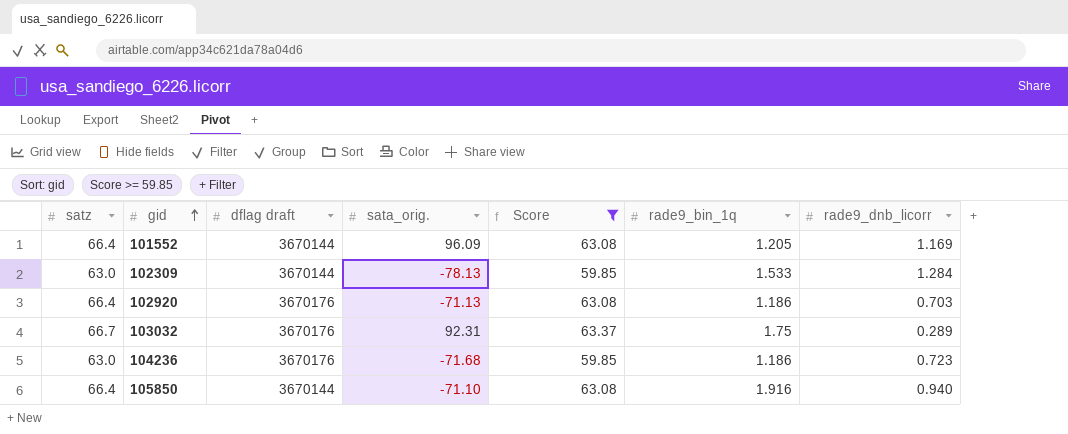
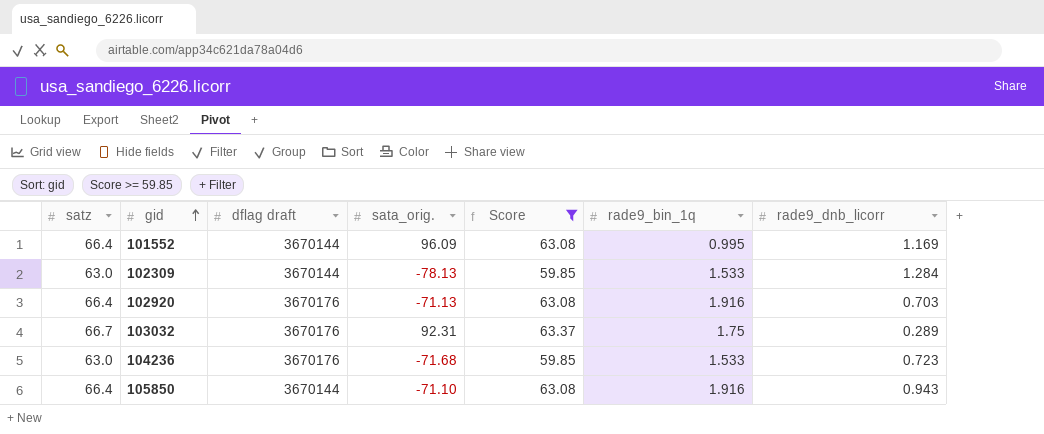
101552 | rade9_bin_1q: 1.205 -> 0.995
102920 | rade9_bin_1q: 1.186 -> 1.916
104236 | rade9_bin_1q: 1.186 -> 1.533
105850 | rade9_dnb_licorr: 0.940 -> 0.943

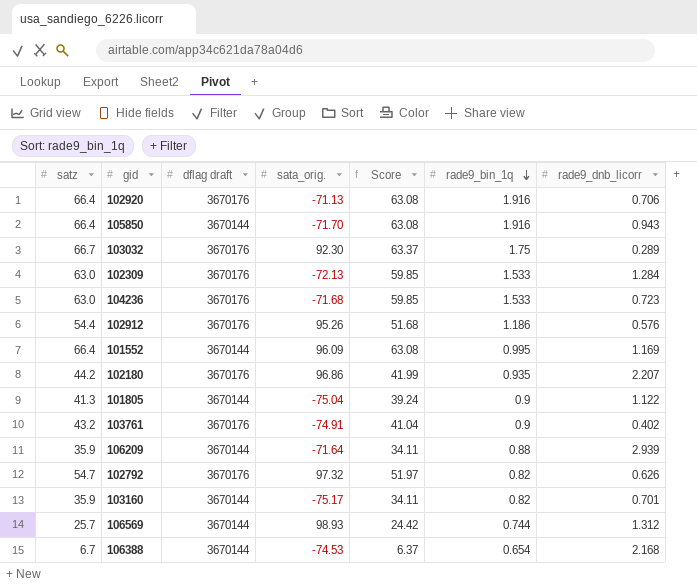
filter: Score >= 59.85 -> none
row order: gid ascending -> rade9_bin_1q descending
102920 | rade9_dnb_licorr: 0.703 -> 0.706
105850 | sata_orig.: -71.10 -> -71.70
103032 | sata_orig.: 92.31 -> 92.30
102309 | dflag draft: 3670144 -> 3670176
102309 | sata_orig.: -78.13 -> -72.13

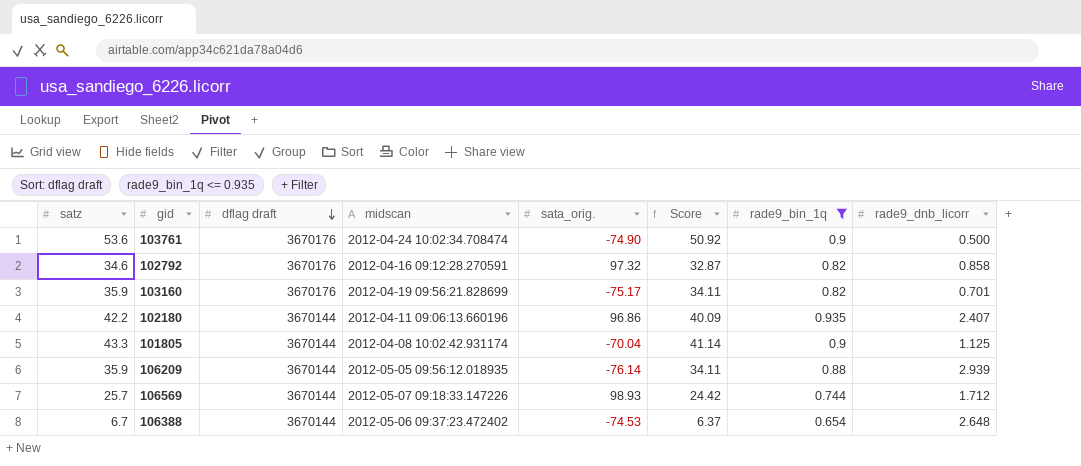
filter: none -> rade9_bin_1q <= 0.935
row order: rade9_bin_1q descending -> dflag draft descending
column midscan | position: none -> 4
103761 | satz: 43.2 -> 53.6
103761 | sata_orig.: -74.91 -> -74.90
103761 | Score: 41.04 -> 50.92
103761 | rade9_dnb_licorr: 0.402 -> 0.500
102792 | satz: 54.7 -> 34.6
102792 | Score: 51.97 -> 32.87
102792 | rade9_dnb_licorr: 0.626 -> 0.858
103160 | dflag draft: 3670144 -> 3670176
102180 | satz: 44.2 -> 42.2
102180 | dflag draft: 3670176 -> 3670144
102180 | Score: 41.99 -> 40.09
102180 | rade9_dnb_licorr: 2.207 -> 2.407
101805 | satz: 41.3 -> 43.3
101805 | sata_orig.: -75.04 -> -70.04
101805 | Score: 39.24 -> 41.14
101805 | rade9_dnb_licorr: 1.122 -> 1.125
106209 | sata_orig.: -71.64 -> -76.14
106569 | rade9_dnb_licorr: 1.312 -> 1.712
106388 | rade9_dnb_licorr: 2.168 -> 2.648

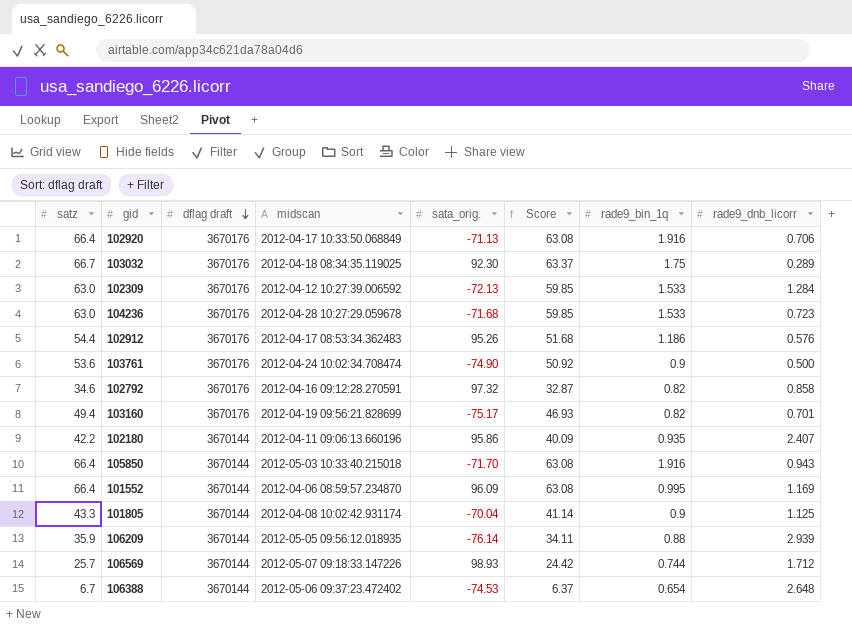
filter: rade9_bin_1q <= 0.935 -> none
103160 | satz: 35.9 -> 49.4
103160 | Score: 34.11 -> 46.93
102180 | sata_orig.: 96.86 -> 95.86

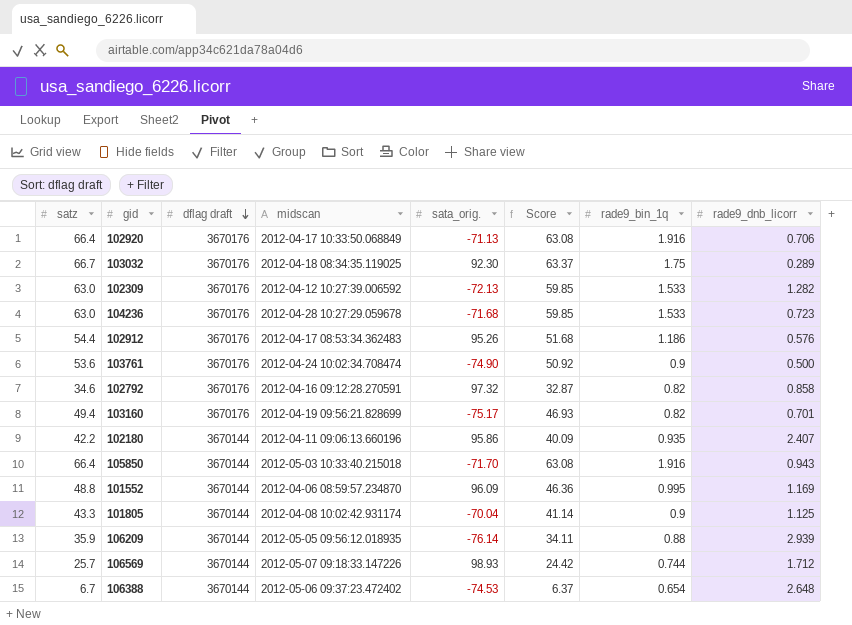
102309 | rade9_dnb_licorr: 1.284 -> 1.282
101552 | satz: 66.4 -> 48.8
101552 | Score: 63.08 -> 46.36

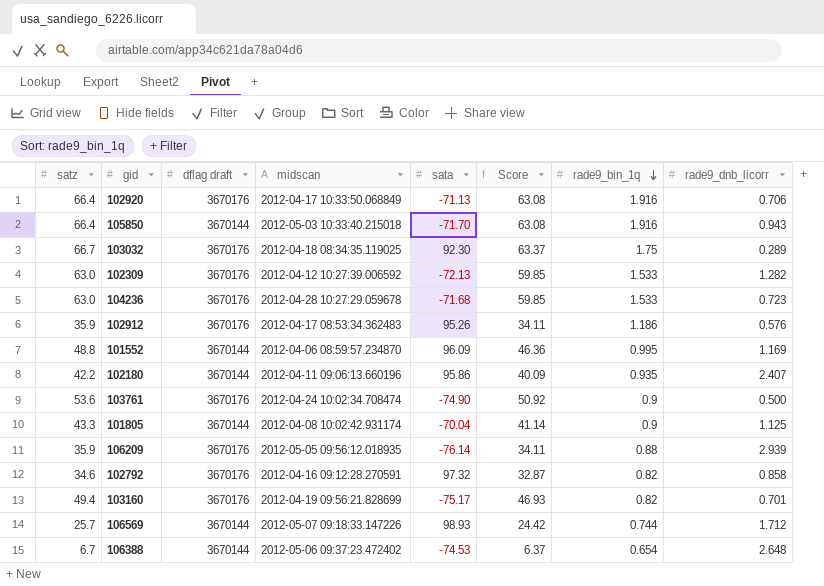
row order: dflag draft descending -> rade9_bin_1q descending
column name: sata_orig. -> sata
102912 | satz: 54.4 -> 35.9
102912 | Score: 51.68 -> 34.11
106209 | dflag draft: 3670144 -> 3670176

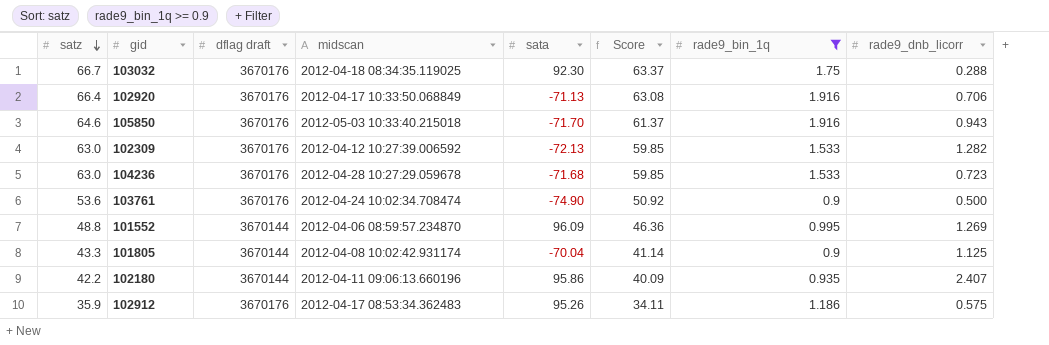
filter: none -> rade9_bin_1q >= 0.9
row order: rade9_bin_1q descending -> satz descending
103032 | rade9_dnb_licorr: 0.289 -> 0.288
105850 | satz: 66.4 -> 64.6
105850 | dflag draft: 3670144 -> 3670176
105850 | Score: 63.08 -> 61.37
101552 | rade9_dnb_licorr: 1.169 -> 1.269
102912 | rade9_dnb_licorr: 0.576 -> 0.575

